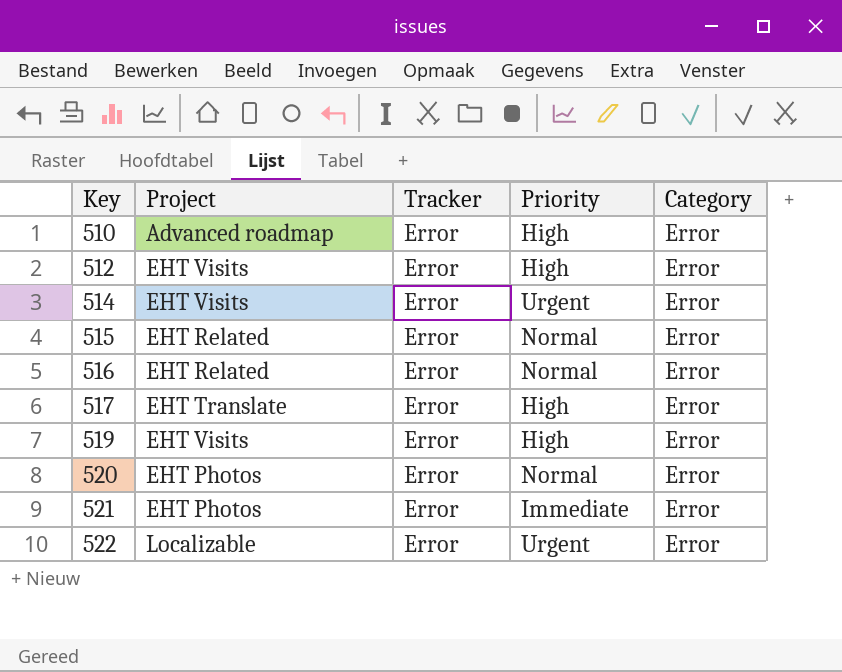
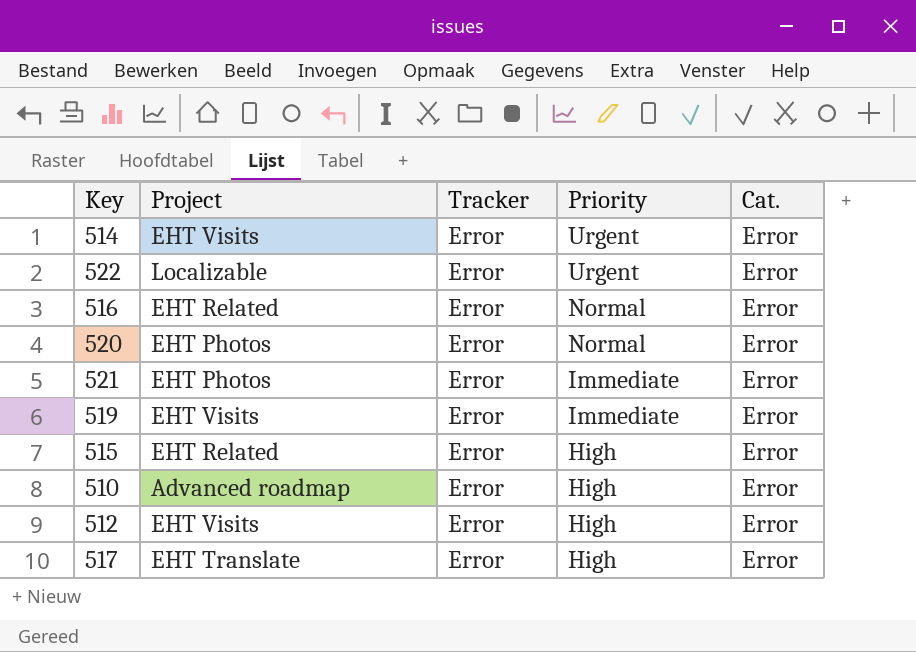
row order: Key ascending -> Priority descending
column name: Category -> Cat.
519 | Priority: High -> Immediate
515 | Priority: Normal -> High

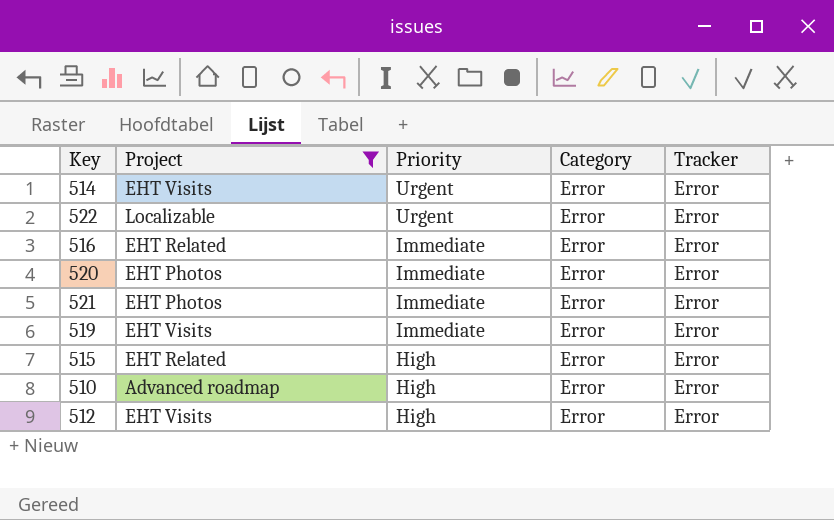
filter: none -> Project != EHT Translate
column name: Cat. -> Category
column Tracker | position: 3 -> 5
516 | Priority: Normal -> Immediate
520 | Priority: Normal -> Immediate

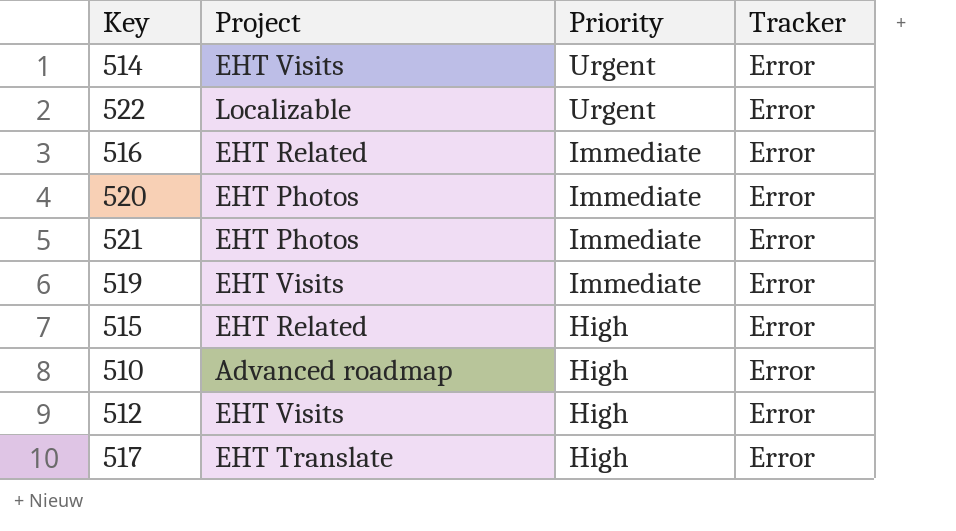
filter: Project != EHT Translate -> none
column Category | position: 4 -> none

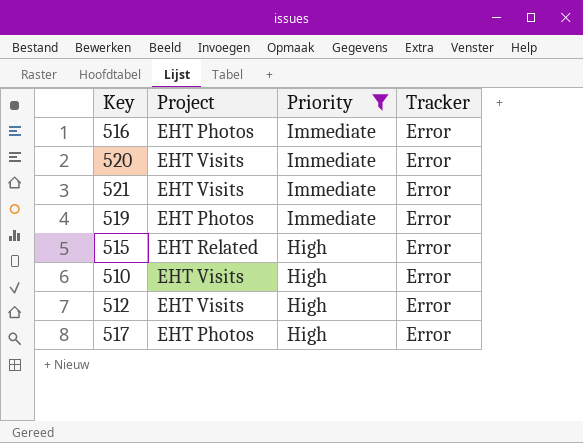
filter: none -> Priority != Urgent
516 | Project: EHT Related -> EHT Photos
520 | Project: EHT Photos -> EHT Visits
521 | Project: EHT Photos -> EHT Visits
519 | Project: EHT Visits -> EHT Photos
510 | Project: Advanced roadmap -> EHT Visits
517 | Project: EHT Translate -> EHT Photos

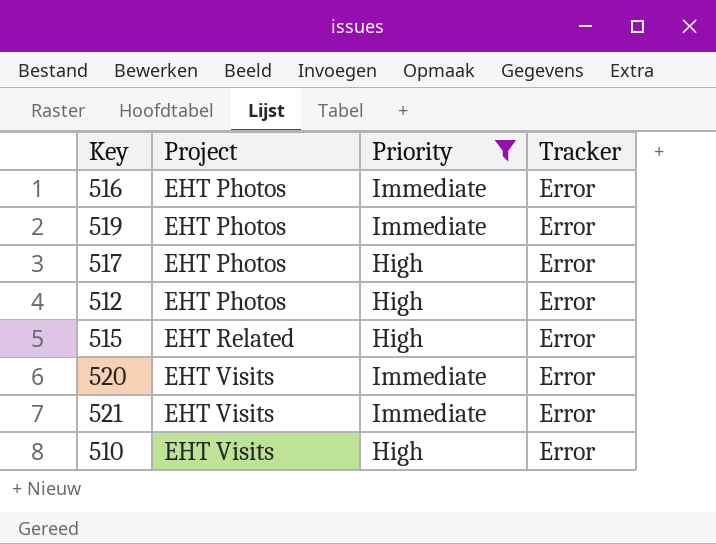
row order: Priority descending -> Project ascending
512 | Project: EHT Visits -> EHT Photos

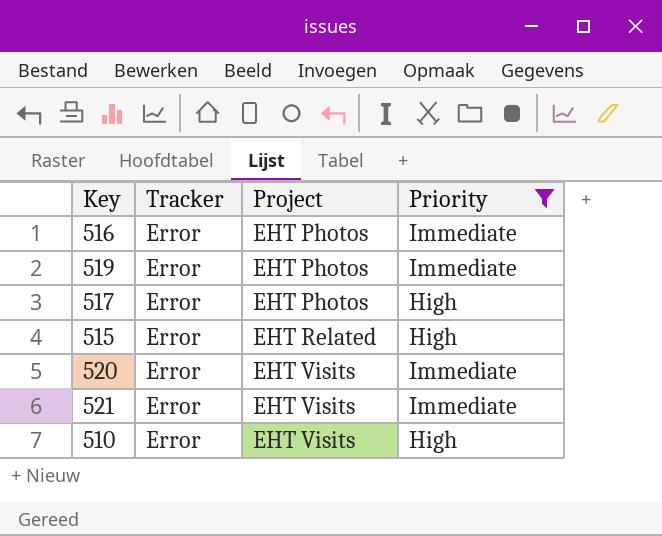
column Tracker | position: 4 -> 2
row 512: EHT Photos | High | Error -> none

